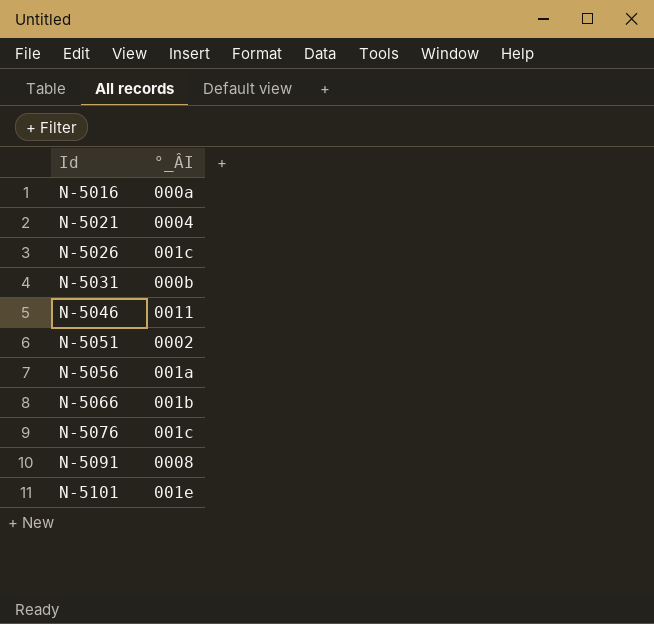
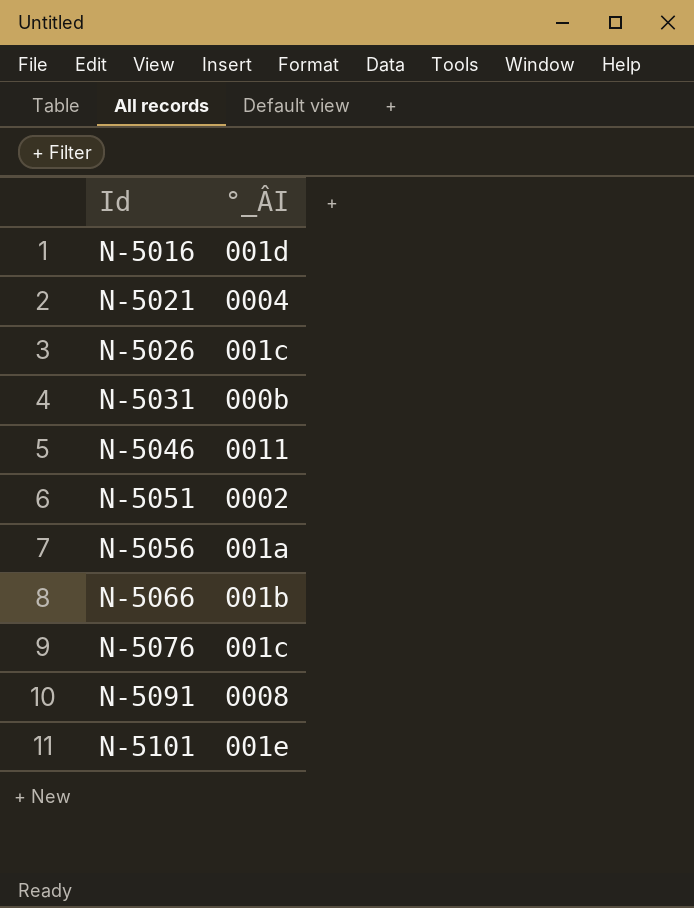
N-5016 | °_ÂI: 000a -> 001d

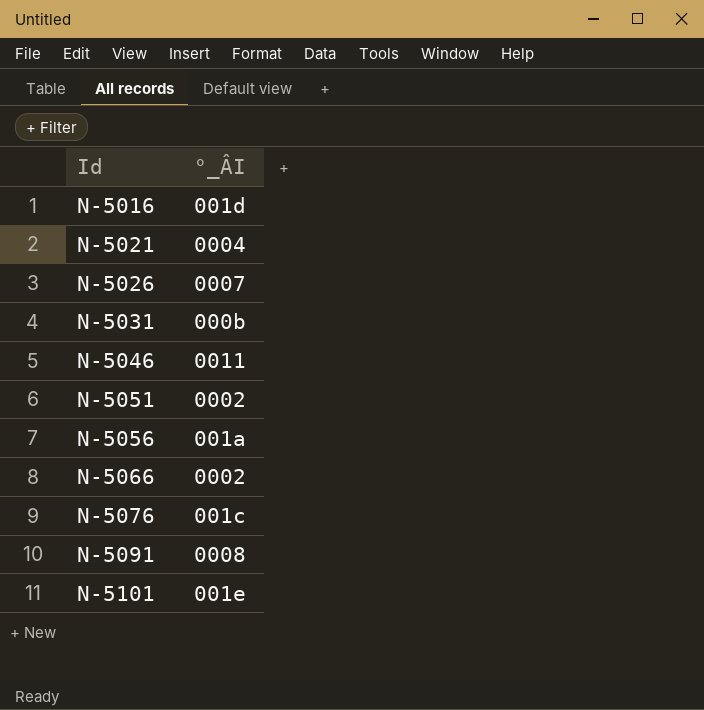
N-5026 | °_ÂI: 001c -> 0007
N-5066 | °_ÂI: 001b -> 0002

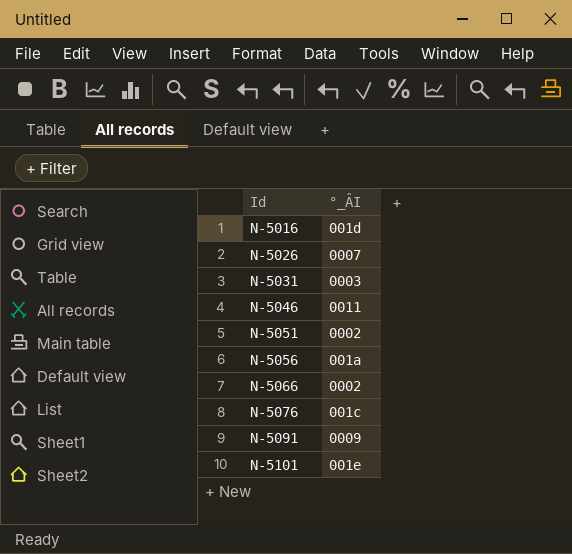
row N-5021: 0004 -> none
N-5031 | °_ÂI: 000b -> 0003
N-5091 | °_ÂI: 0008 -> 0009

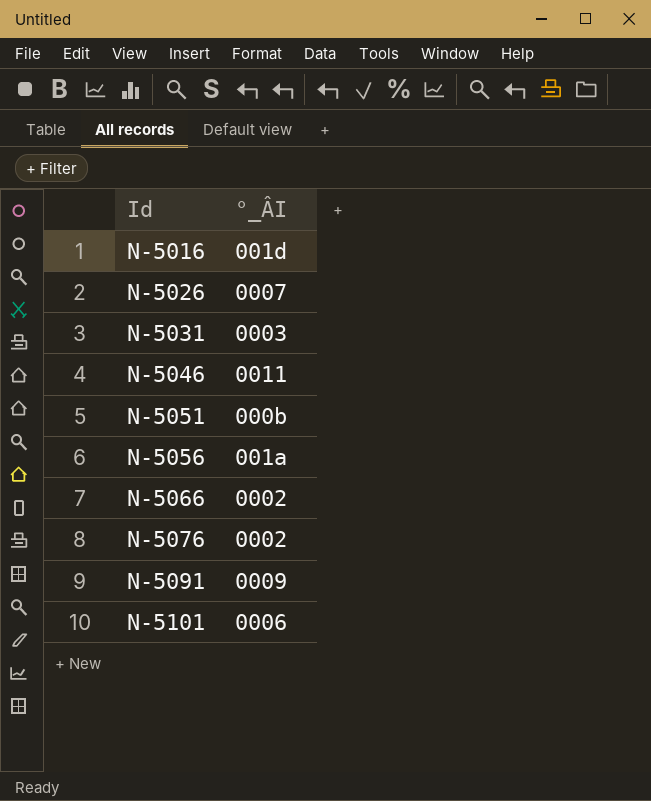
N-5051 | °_ÂI: 0002 -> 000b
N-5076 | °_ÂI: 001c -> 0002
N-5101 | °_ÂI: 001e -> 0006

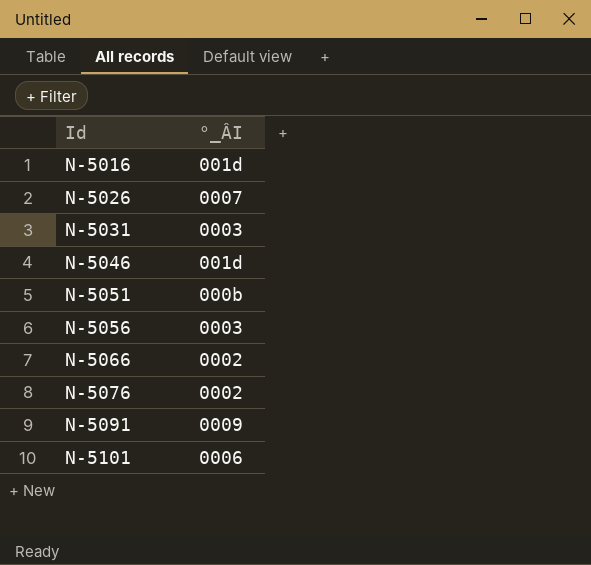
N-5046 | °_ÂI: 0011 -> 001d
N-5056 | °_ÂI: 001a -> 0003

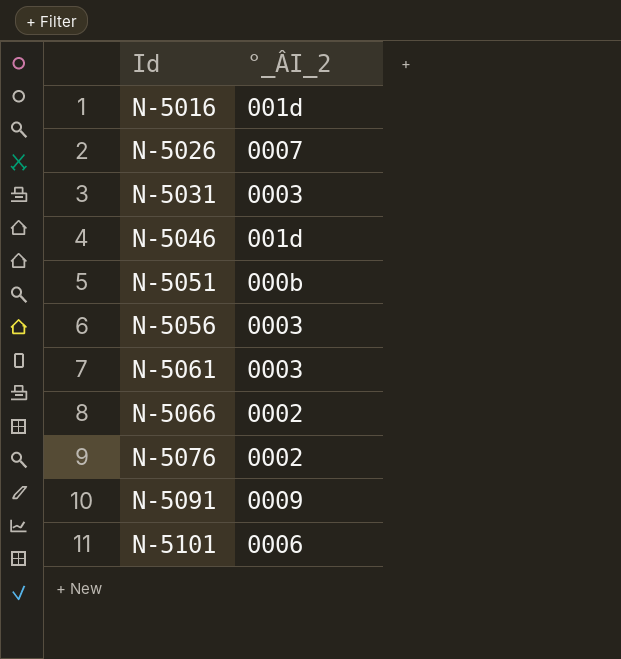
column name: °_ÂI -> °_ÂI_2
row N-5061: none -> 0003

